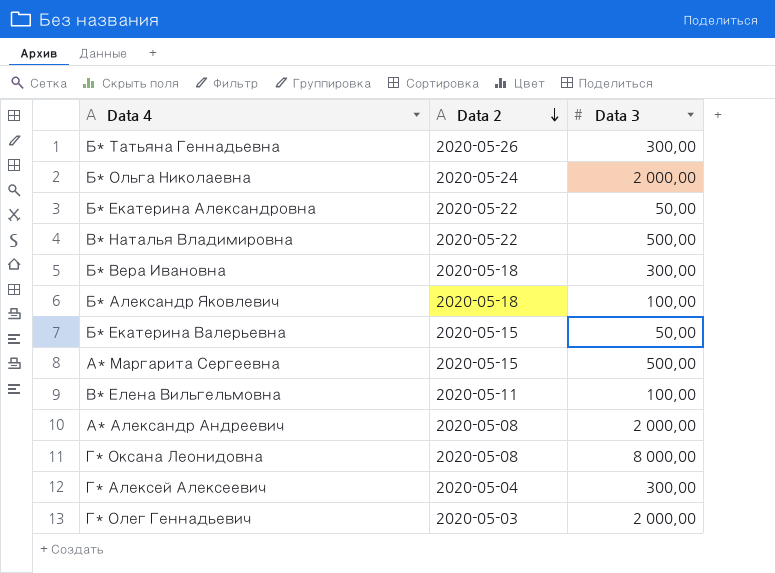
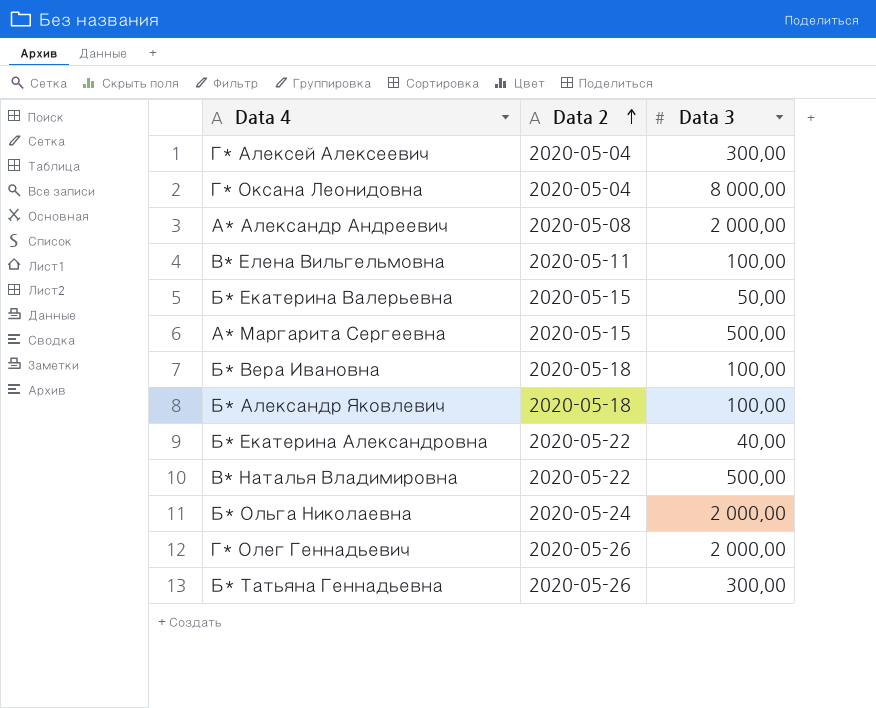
row order: Data 2 descending -> Data 2 ascending
Г* Оксана Леонидовна | Data 2: 2020-05-08 -> 2020-05-04
Б* Вера Ивановна | Data 3: 300,00 -> 100,00
Б* Екатерина Александровна | Data 3: 50,00 -> 40,00
Г* Олег Геннадьевич | Data 2: 2020-05-03 -> 2020-05-26

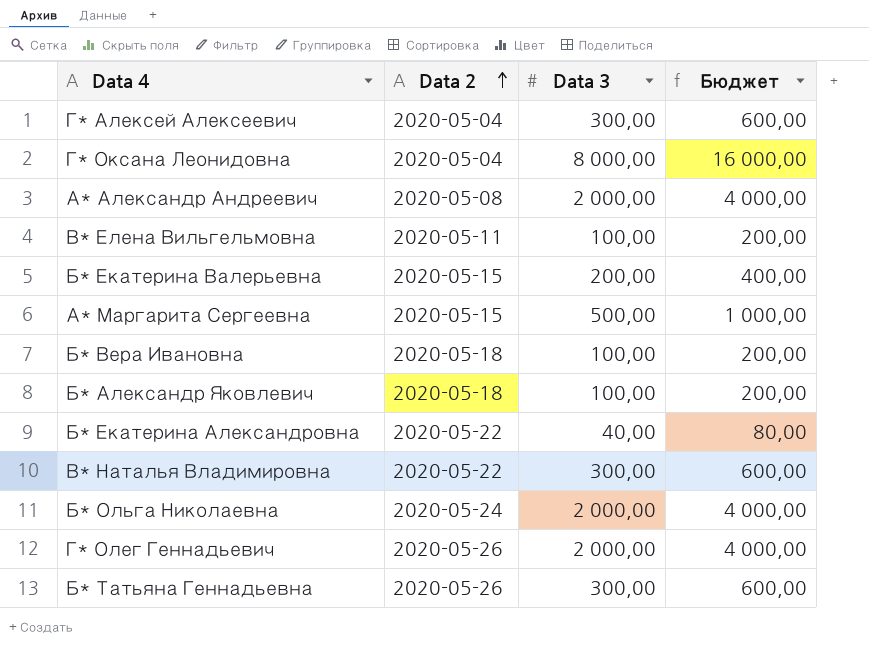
column Бюджет | formula: none -> [Data 3] * 2
Б* Екатерина Валерьевна | Data 3: 50,00 -> 200,00
В* Наталья Владимировна | Data 3: 500,00 -> 300,00

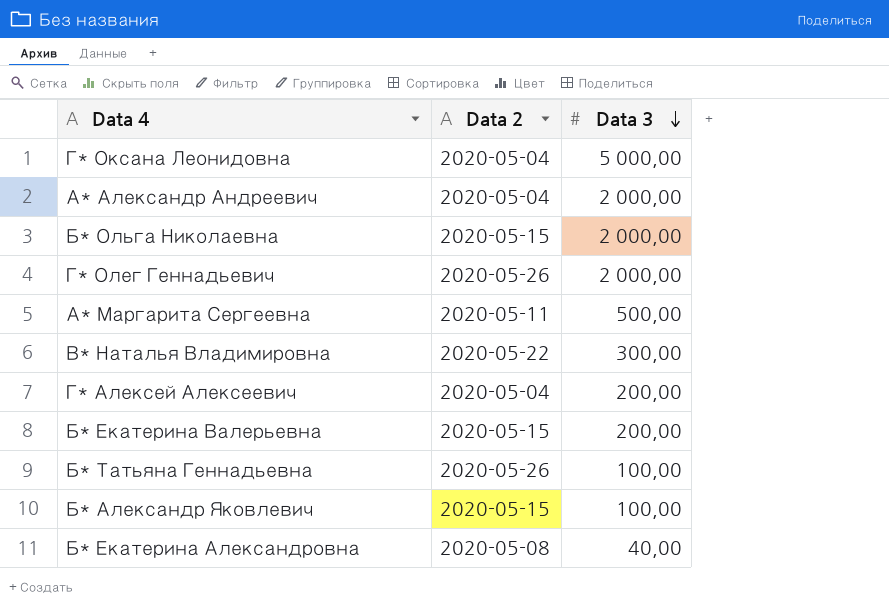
row order: Data 2 ascending -> Data 3 descending
column Бюджет | formula: [Data 3] * 2 -> none
row В* Елена Вильгельмовна: 2020-05-11 | 100,00 | 200,00 -> none
row Б* Вера Ивановна: 2020-05-18 | 100,00 | 200,00 -> none
Г* Оксана Леонидовна | Data 3: 8 000,00 -> 5 000,00
А* Александр Андреевич | Data 2: 2020-05-08 -> 2020-05-04
Б* Ольга Николаевна | Data 2: 2020-05-24 -> 2020-05-15
А* Маргарита Сергеевна | Data 2: 2020-05-15 -> 2020-05-11
Г* Алексей Алексеевич | Data 3: 300,00 -> 200,00
Б* Татьяна Геннадьевна | Data 3: 300,00 -> 100,00
Б* Александр Яковлевич | Data 2: 2020-05-18 -> 2020-05-15
Б* Екатерина Александровна | Data 2: 2020-05-22 -> 2020-05-08

